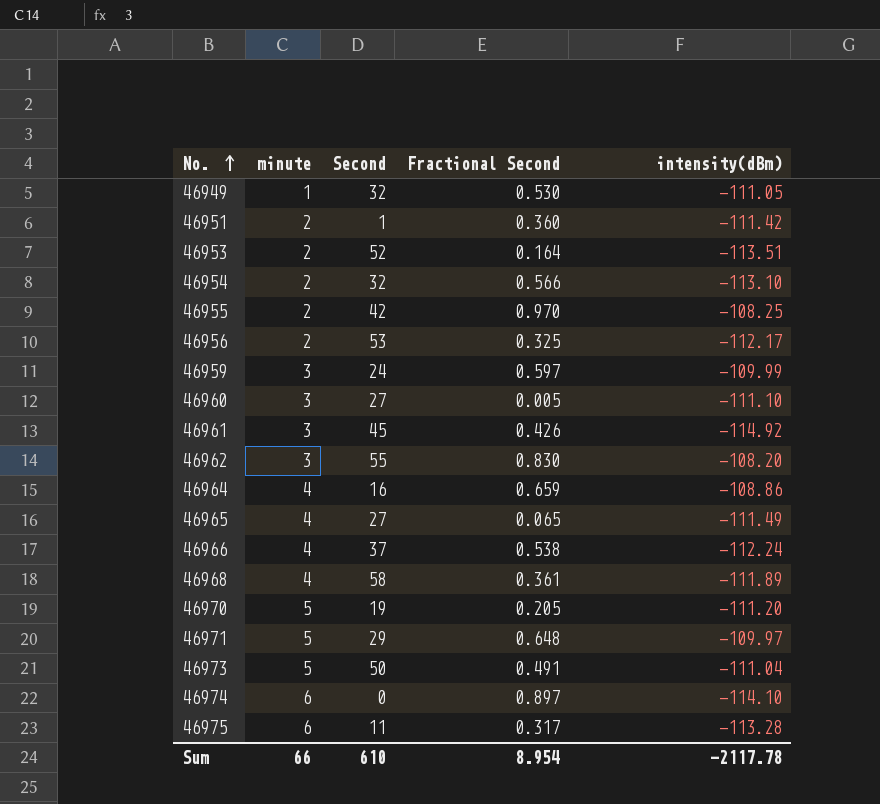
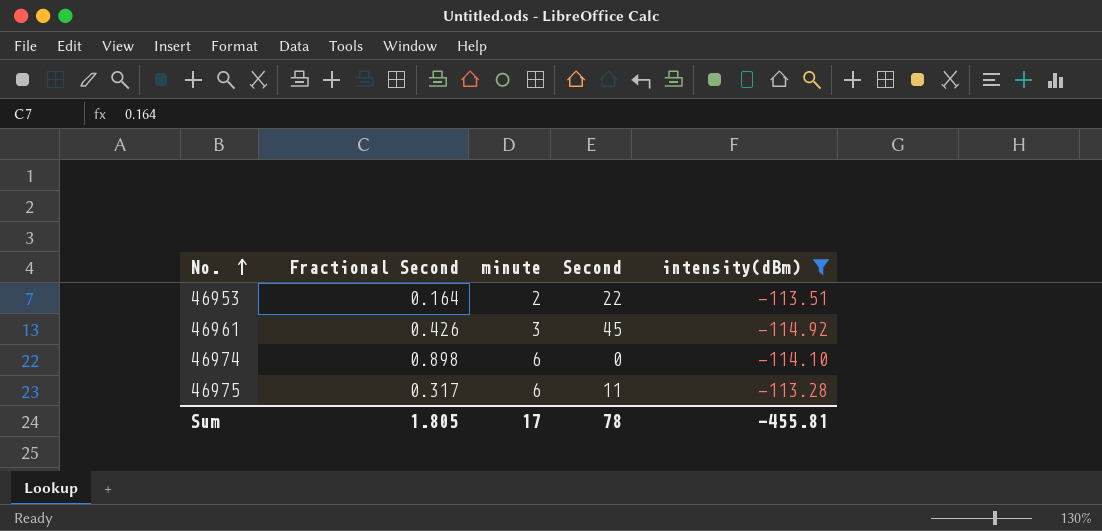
filter: none -> intensity(dBm) <= -113.28
column Fractional Second | position: 4 -> 2
46953 | Second: 52 -> 22
46974 | Fractional Second: 0.897 -> 0.898
Sum | Fractional Second: 8.954 -> 1.805
Sum | minute: 66 -> 17
Sum | Second: 610 -> 78
Sum | intensity(dBm): -2117.78 -> -455.81

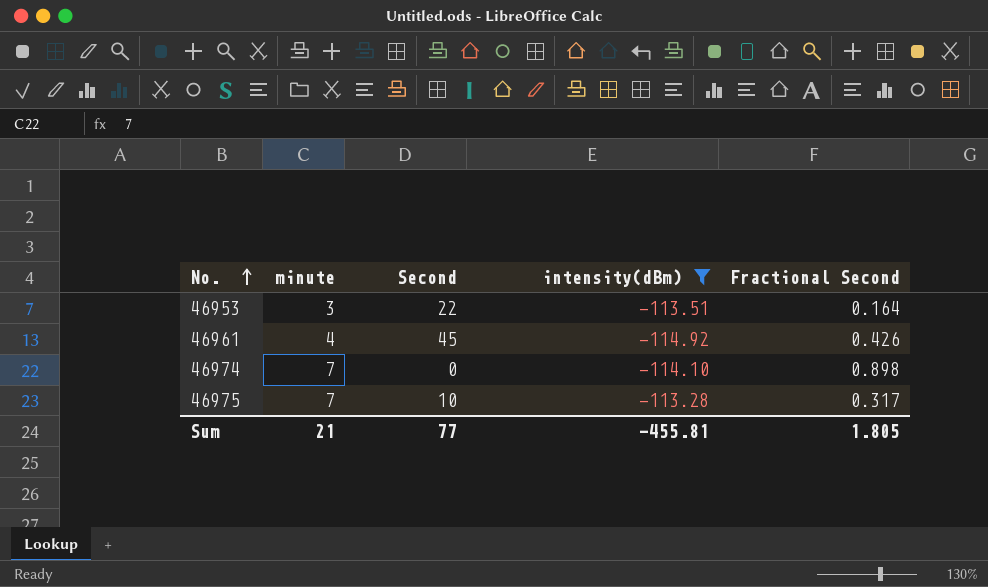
column Fractional Second | position: 2 -> 5
46953 | minute: 2 -> 3
46961 | minute: 3 -> 4
46974 | minute: 6 -> 7
46975 | minute: 6 -> 7
46975 | Second: 11 -> 10
Sum | minute: 17 -> 21
Sum | Second: 78 -> 77

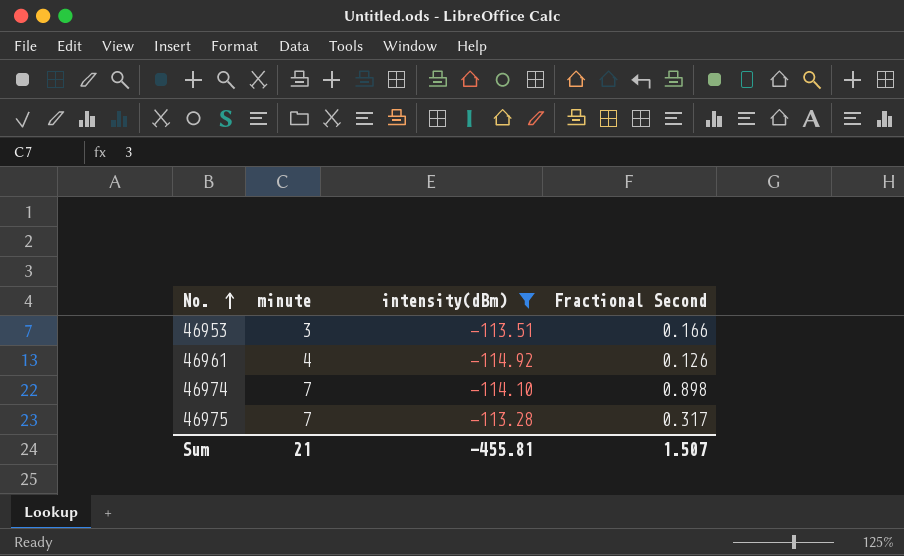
column Second | position: 3 -> none
46953 | Fractional Second: 0.164 -> 0.166
46961 | Fractional Second: 0.426 -> 0.126
Sum | Fractional Second: 1.805 -> 1.507

